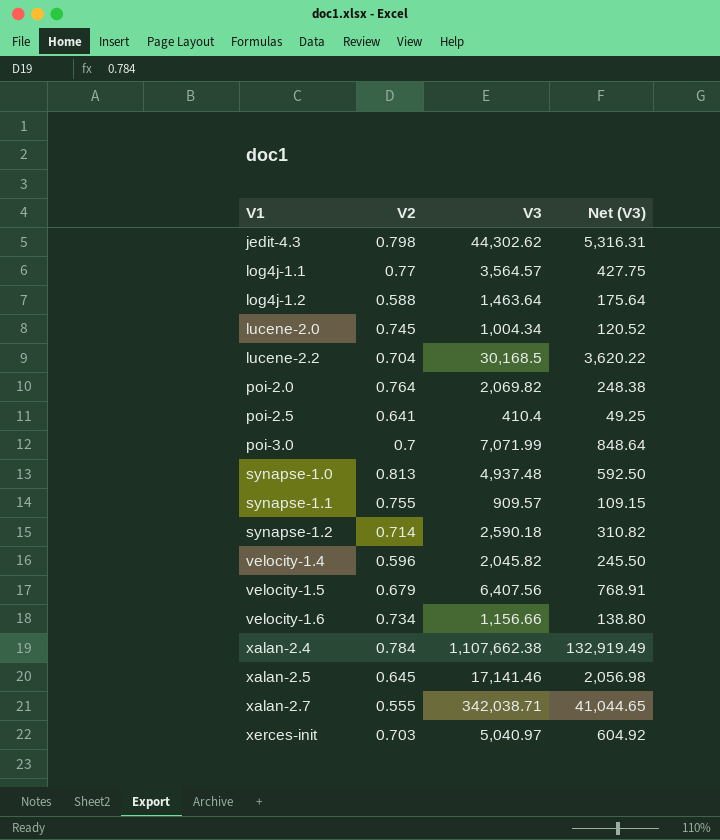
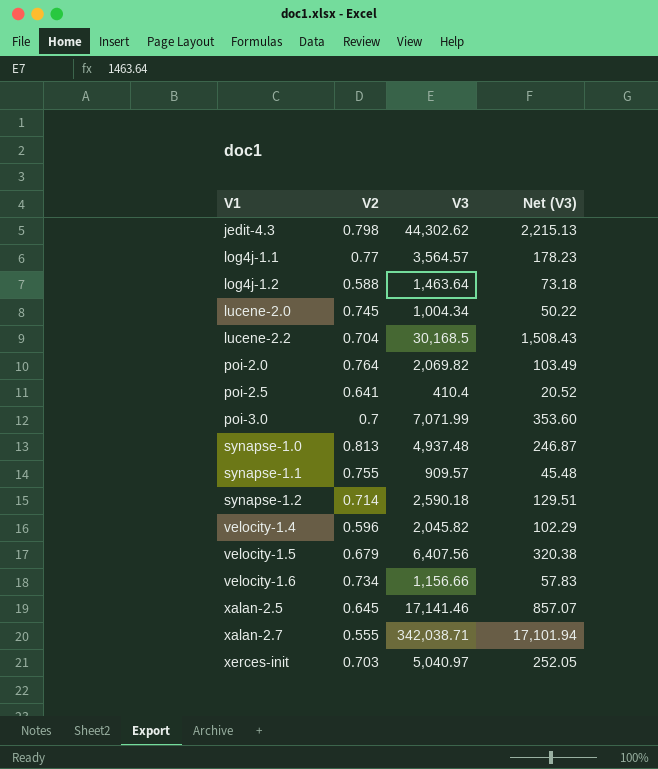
column Net (V3) | formula: [V3] * 0.12 -> [V3] * 0.05
row xalan-2.4: 0.784 | 1,107,662.38 | 132,919.49 -> none

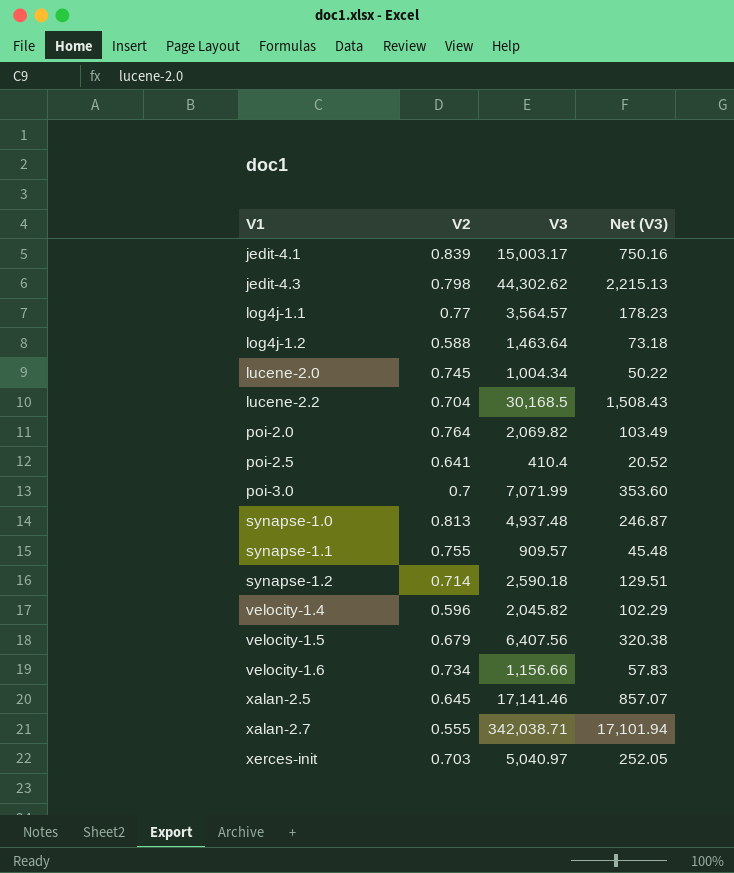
row jedit-4.1: none -> 0.839 | 15,003.17 | 750.16

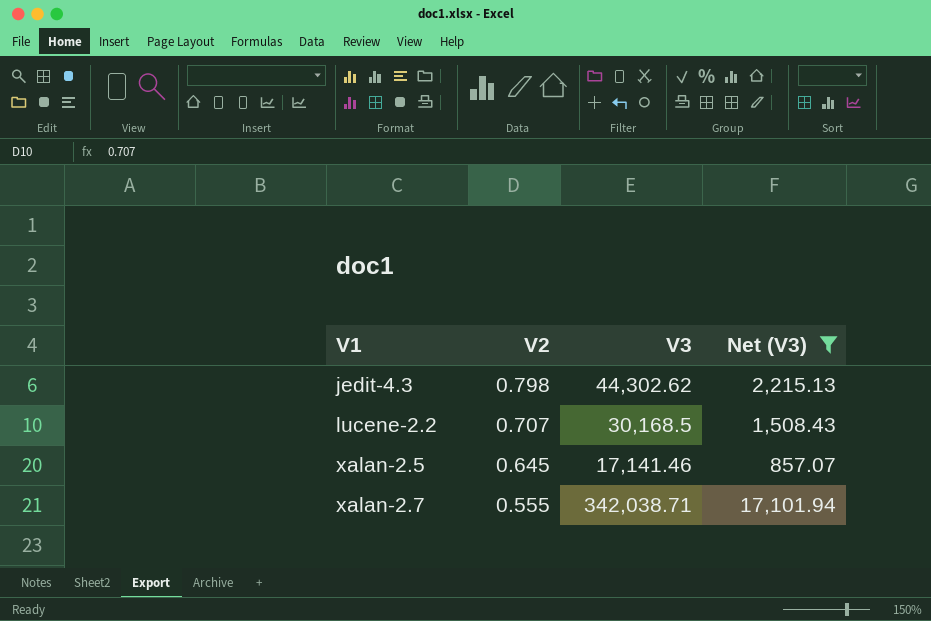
filter: none -> Net (V3) >= 857.07
lucene-2.2 | V2: 0.704 -> 0.707

